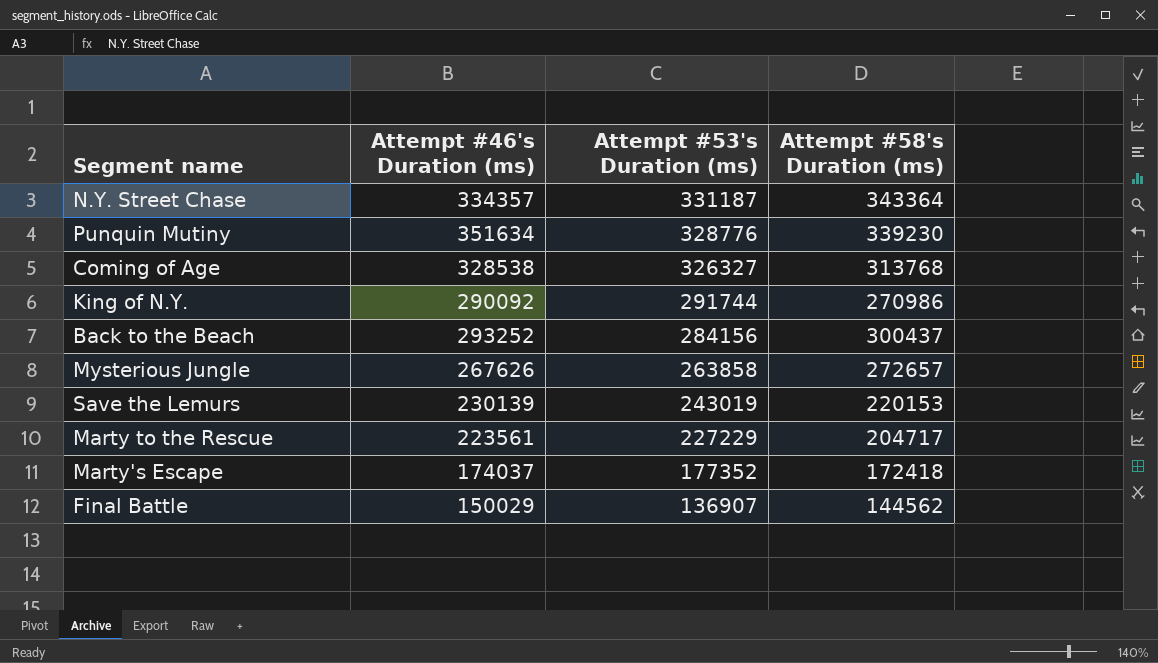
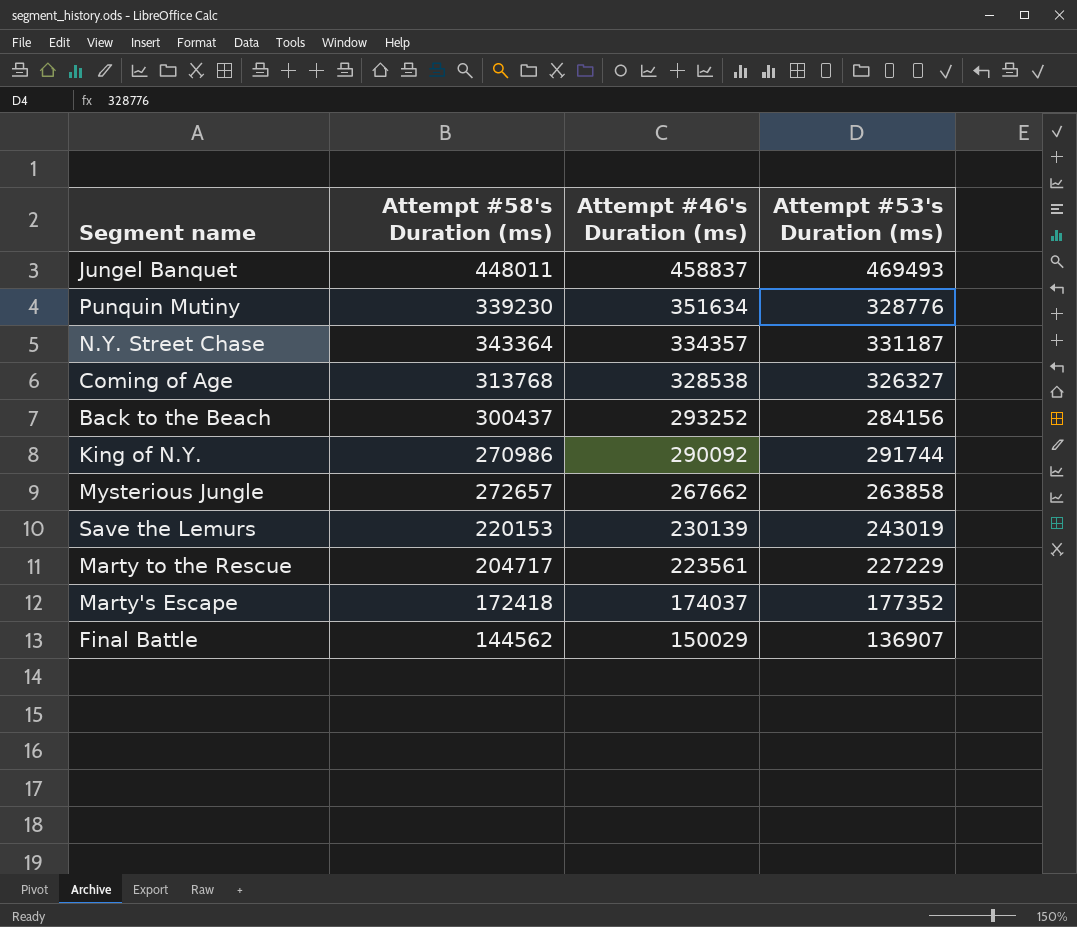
row order: Attempt #53's Duration (ms) descending -> Attempt #46's Duration (ms) descending
column Attempt #58's Duration (ms) | position: 4 -> 2
row Jungel Banquet: none -> 448011 | 458837 | 469493
Mysterious Jungle | Attempt #46's Duration (ms): 267626 -> 267662

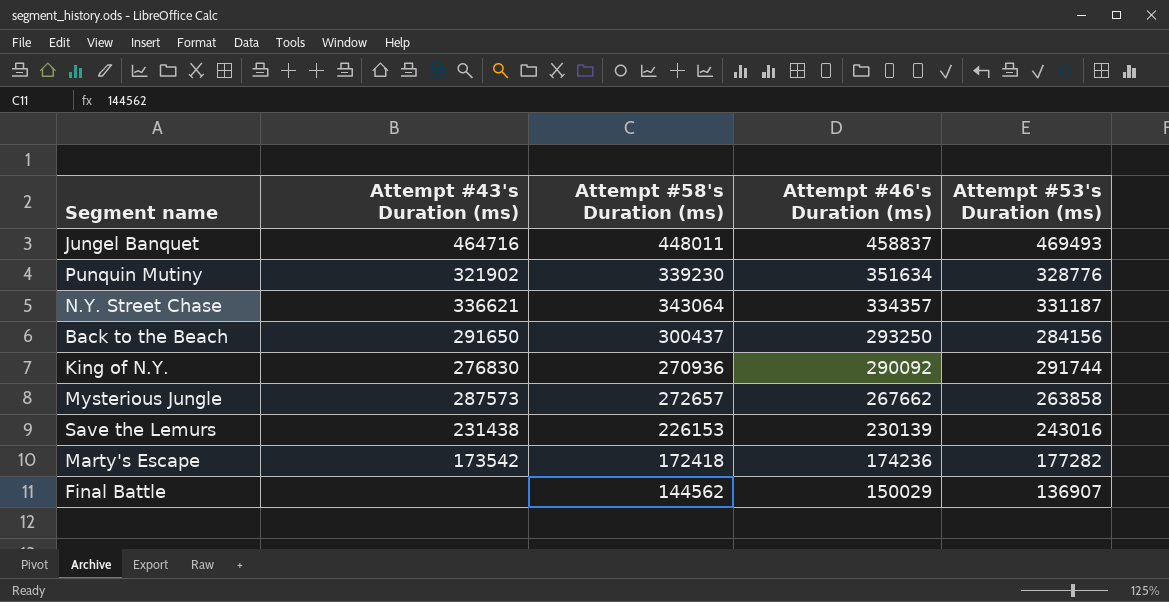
column Attempt #43's Duration (ms) | position: none -> 2
row Coming of Age: 313768 | 328538 | 326327 -> none
row Marty to the Rescue: 204717 | 223561 | 227229 -> none
N.Y. Street Chase | Attempt #58's Duration (ms): 343364 -> 343064
Back to the Beach | Attempt #46's Duration (ms): 293252 -> 293250
King of N.Y. | Attempt #58's Duration (ms): 270986 -> 270936
Save the Lemurs | Attempt #58's Duration (ms): 220153 -> 226153
Save the Lemurs | Attempt #53's Duration (ms): 243019 -> 243016
Marty's Escape | Attempt #46's Duration (ms): 174037 -> 174236
Marty's Escape | Attempt #53's Duration (ms): 177352 -> 177282

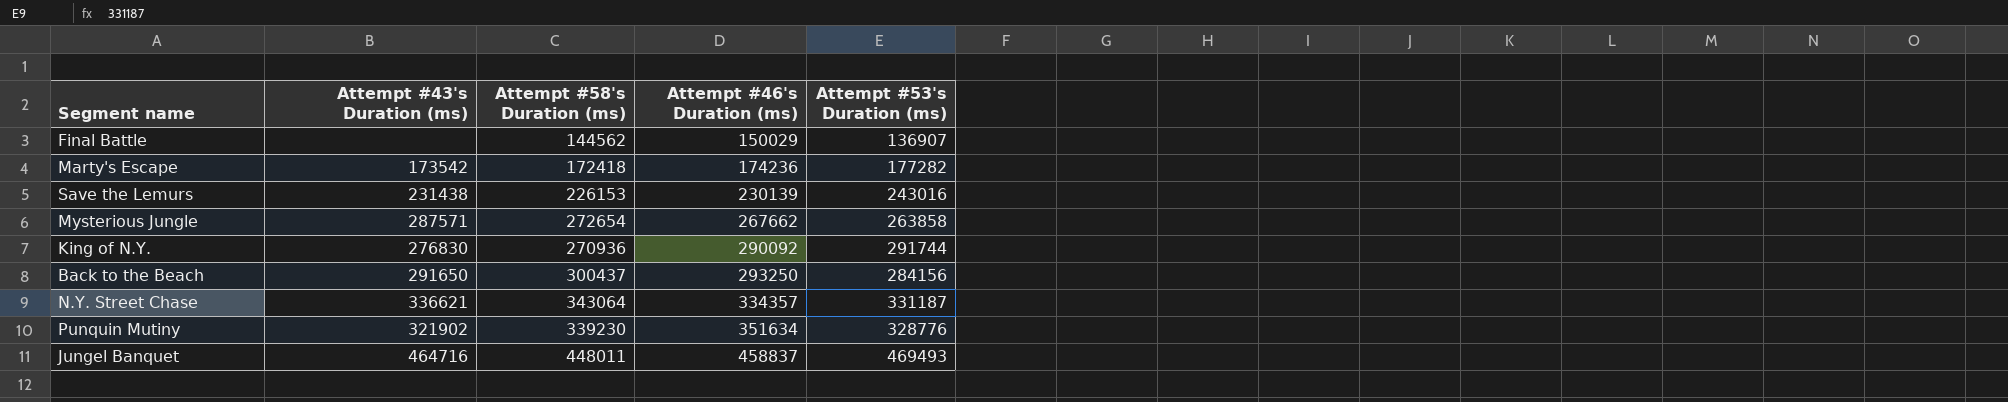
row order: Attempt #46's Duration (ms) descending -> Attempt #46's Duration (ms) ascending
Mysterious Jungle | Attempt #43's Duration (ms): 287573 -> 287571
Mysterious Jungle | Attempt #58's Duration (ms): 272657 -> 272654

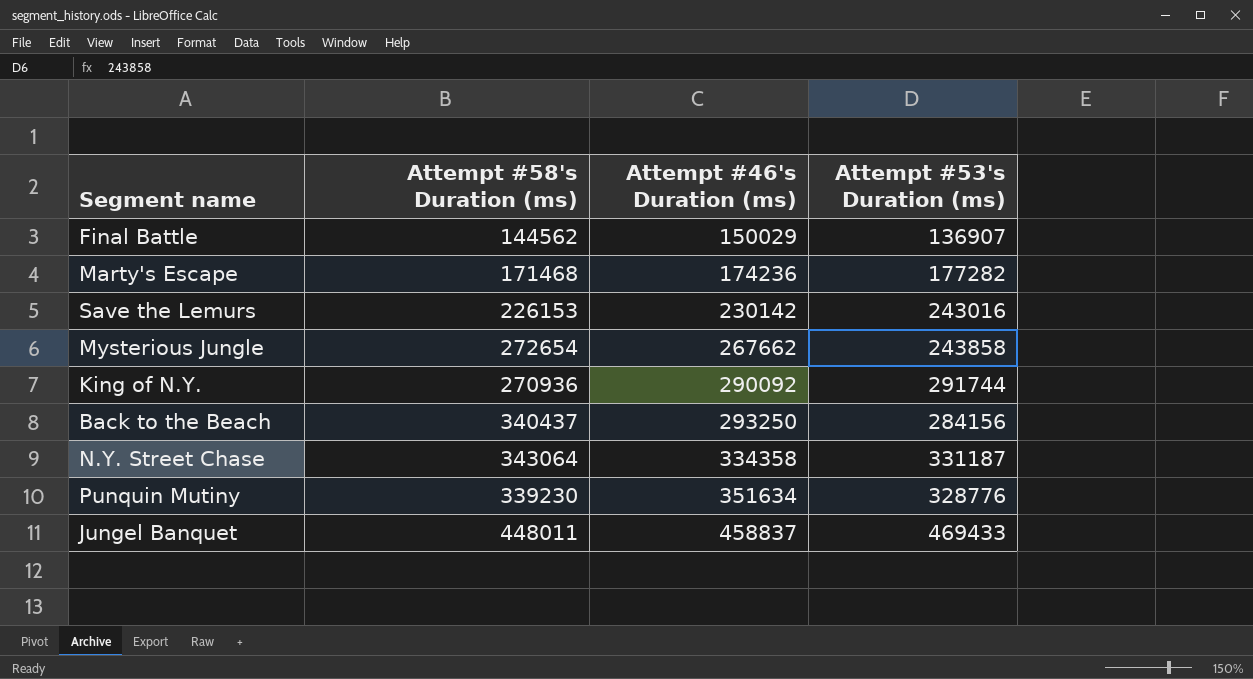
column Attempt #43's Duration (ms) | position: 2 -> none
Marty's Escape | Attempt #58's Duration (ms): 172418 -> 171468
Save the Lemurs | Attempt #46's Duration (ms): 230139 -> 230142
Mysterious Jungle | Attempt #53's Duration (ms): 263858 -> 243858
Back to the Beach | Attempt #58's Duration (ms): 300437 -> 340437
N.Y. Street Chase | Attempt #46's Duration (ms): 334357 -> 334358
Jungel Banquet | Attempt #53's Duration (ms): 469493 -> 469433

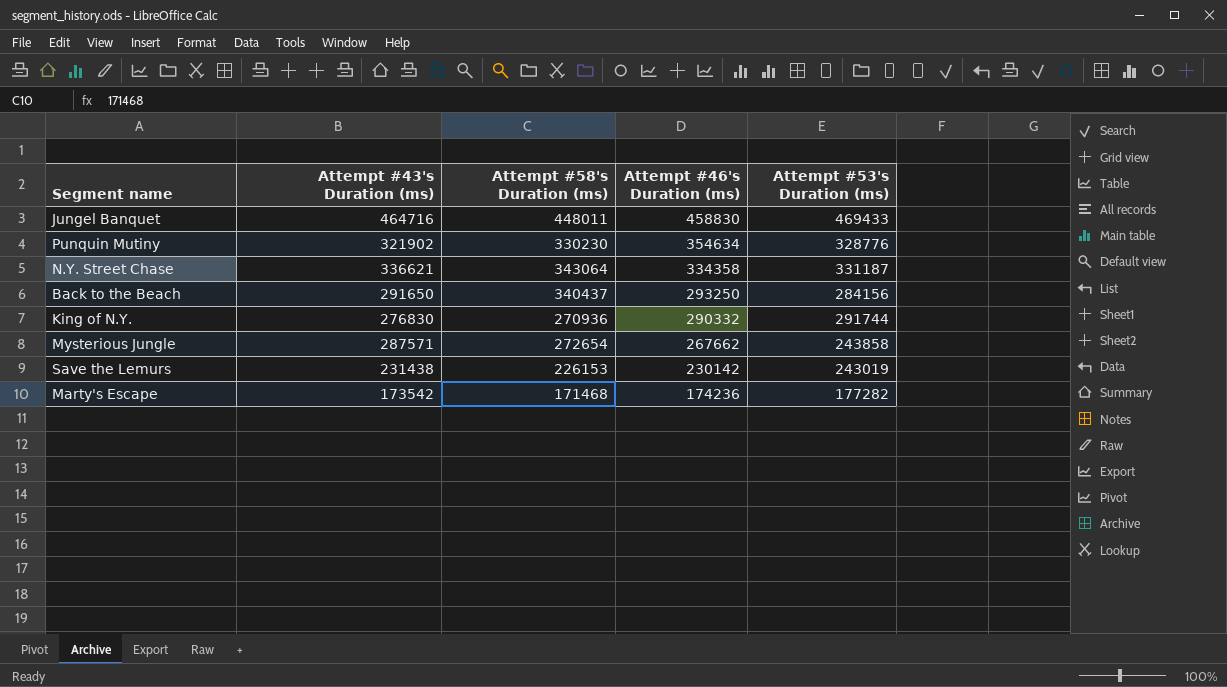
row order: Attempt #46's Duration (ms) ascending -> Attempt #46's Duration (ms) descending
column Attempt #43's Duration (ms) | position: none -> 2
row Final Battle: 144562 | 150029 | 136907 -> none
Jungel Banquet | Attempt #46's Duration (ms): 458837 -> 458830
Punquin Mutiny | Attempt #58's Duration (ms): 339230 -> 330230
Punquin Mutiny | Attempt #46's Duration (ms): 351634 -> 354634
King of N.Y. | Attempt #46's Duration (ms): 290092 -> 290332
Save the Lemurs | Attempt #53's Duration (ms): 243016 -> 243019

